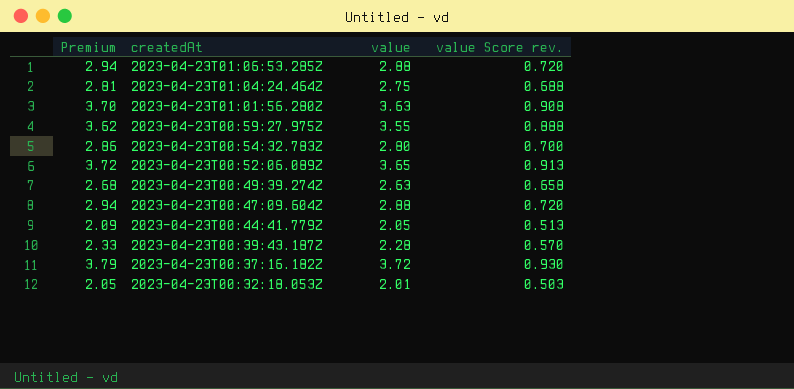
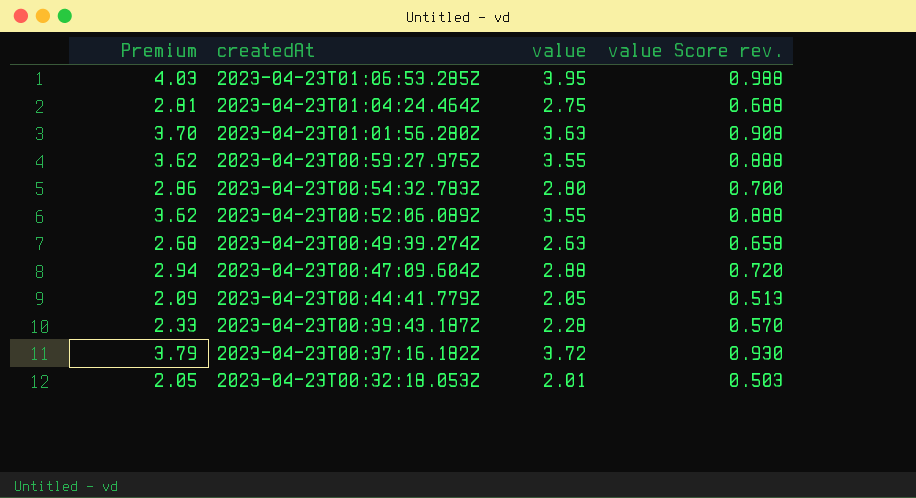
2023-04-23T01:06:53.285Z | Premium: 2.94 -> 4.03
2023-04-23T01:06:53.285Z | value: 2.88 -> 3.95
2023-04-23T01:06:53.285Z | value Score rev.: 0.720 -> 0.988
2023-04-23T00:52:06.089Z | Premium: 3.72 -> 3.62
2023-04-23T00:52:06.089Z | value: 3.65 -> 3.55
2023-04-23T00:52:06.089Z | value Score rev.: 0.913 -> 0.888

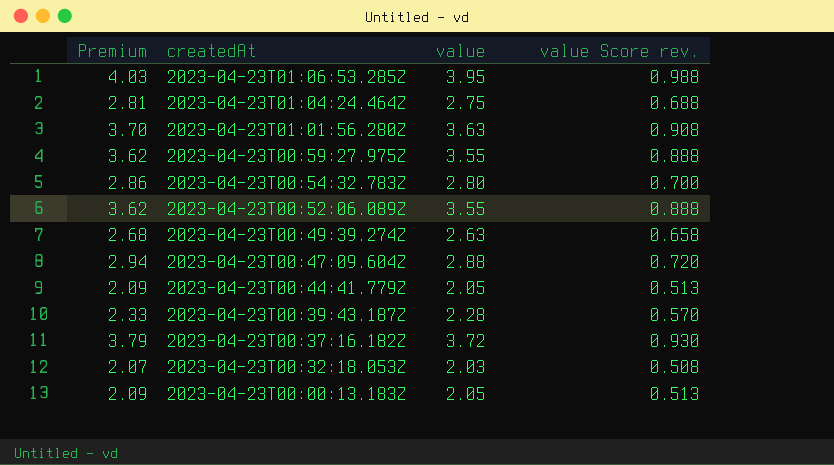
2023-04-23T00:32:18.053Z | Premium: 2.05 -> 2.07
2023-04-23T00:32:18.053Z | value: 2.01 -> 2.03
2023-04-23T00:32:18.053Z | value Score rev.: 0.503 -> 0.508
row 2023-04-23T00:00:13.183Z: none -> 2.09 | 2.05 | 0.513

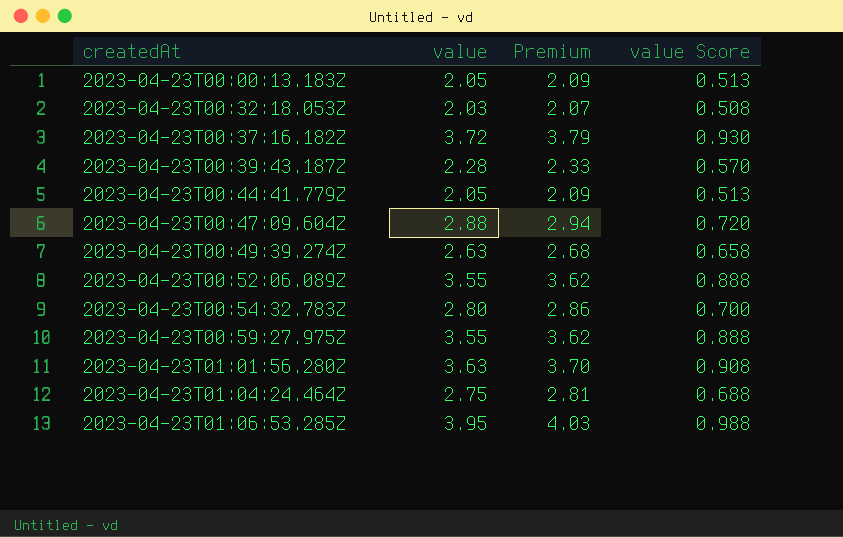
row order: createdAt descending -> createdAt ascending
column Premium | position: 1 -> 3
column name: value Score rev. -> value Score

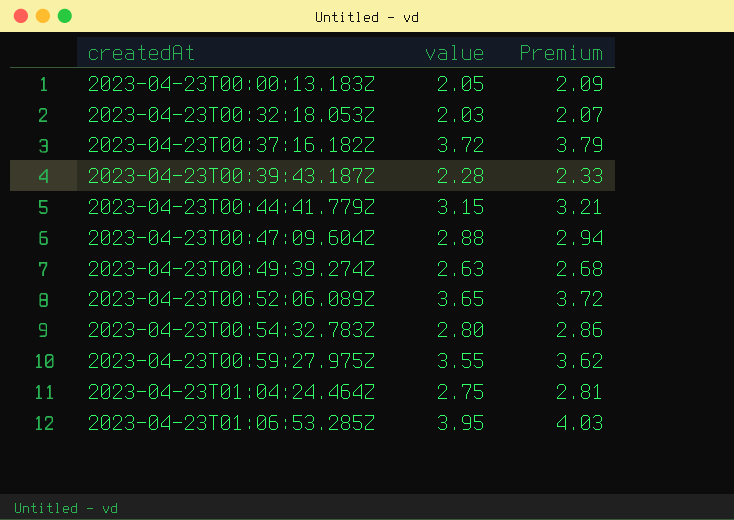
column value Score | formula: [value] * 0.25 -> none
row 2023-04-23T01:01:56.280Z: 3.63 | 3.70 | 0.908 -> none
2023-04-23T00:44:41.779Z | value: 2.05 -> 3.15
2023-04-23T00:44:41.779Z | Premium: 2.09 -> 3.21
2023-04-23T00:52:06.089Z | value: 3.55 -> 3.65
2023-04-23T00:52:06.089Z | Premium: 3.62 -> 3.72

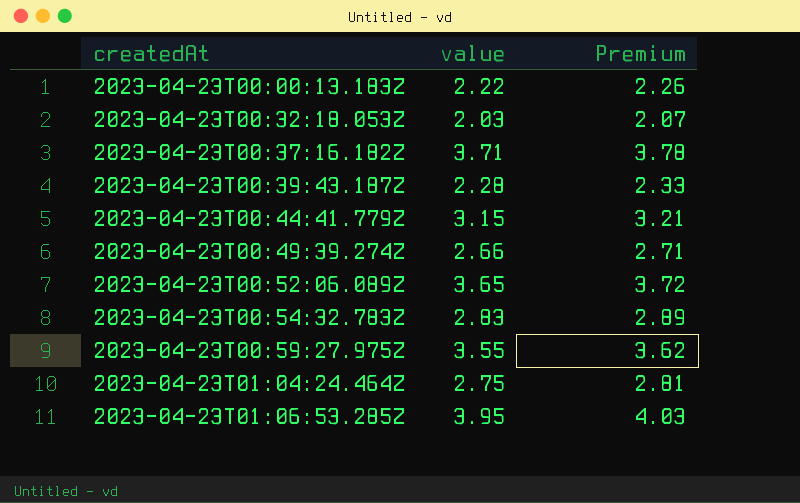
row 2023-04-23T00:47:09.604Z: 2.88 | 2.94 -> none
2023-04-23T00:00:13.183Z | value: 2.05 -> 2.22
2023-04-23T00:00:13.183Z | Premium: 2.09 -> 2.26
2023-04-23T00:37:16.182Z | value: 3.72 -> 3.71
2023-04-23T00:37:16.182Z | Premium: 3.79 -> 3.78
2023-04-23T00:49:39.274Z | value: 2.63 -> 2.66
2023-04-23T00:49:39.274Z | Premium: 2.68 -> 2.71
2023-04-23T00:54:32.783Z | value: 2.80 -> 2.83
2023-04-23T00:54:32.783Z | Premium: 2.86 -> 2.89

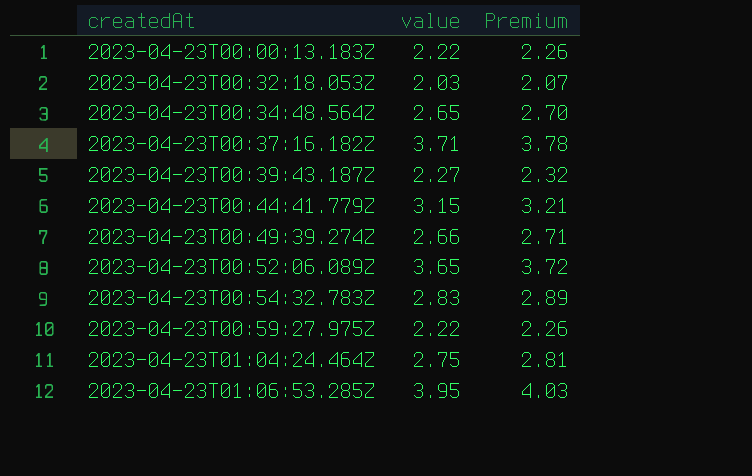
row 2023-04-23T00:34:48.564Z: none -> 2.65 | 2.70
2023-04-23T00:39:43.187Z | value: 2.28 -> 2.27
2023-04-23T00:39:43.187Z | Premium: 2.33 -> 2.32
2023-04-23T00:59:27.975Z | value: 3.55 -> 2.22
2023-04-23T00:59:27.975Z | Premium: 3.62 -> 2.26

